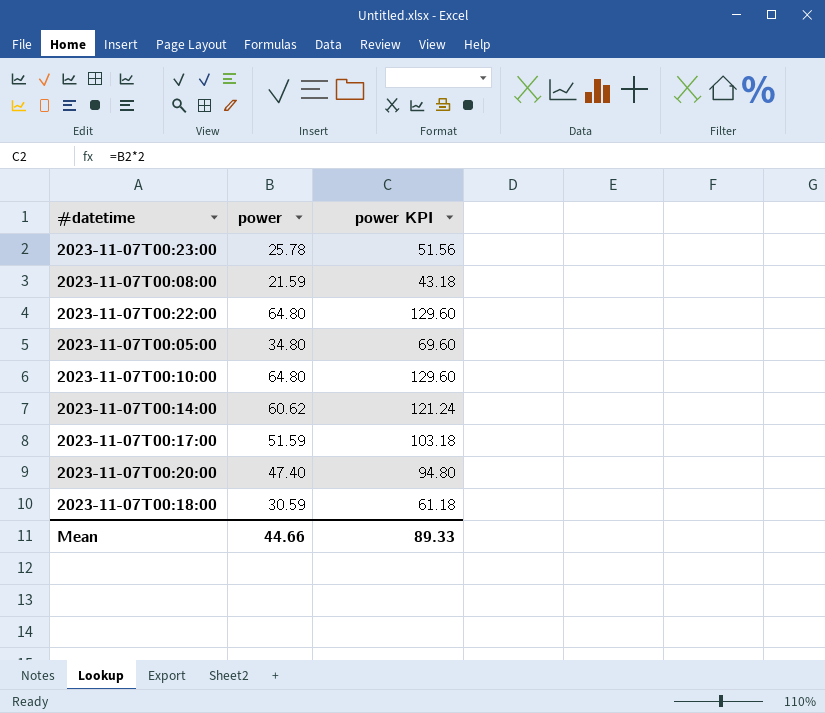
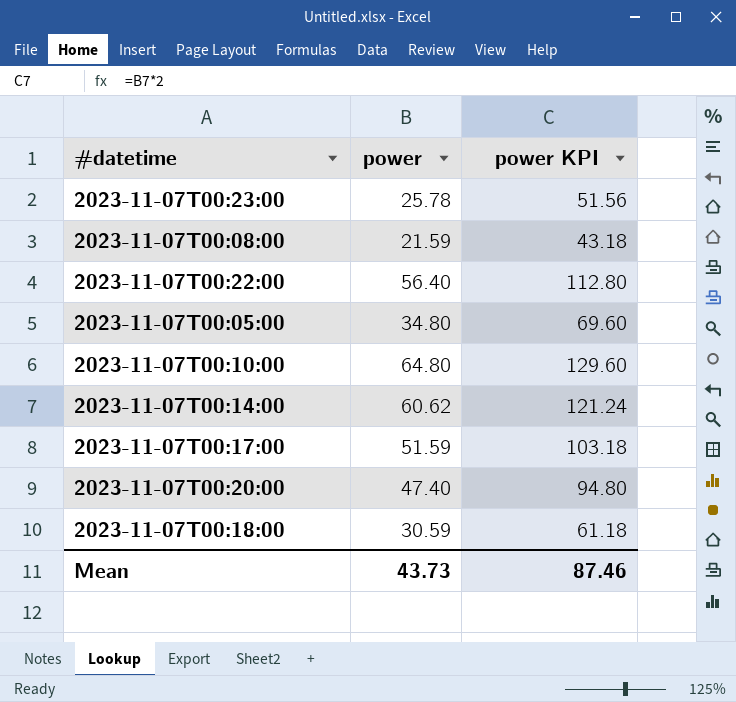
2023-11-07T00:22:00 | power: 64.80 -> 56.40
2023-11-07T00:22:00 | power KPI: 129.60 -> 112.80
Mean | power: 44.66 -> 43.73
Mean | power KPI: 89.33 -> 87.46

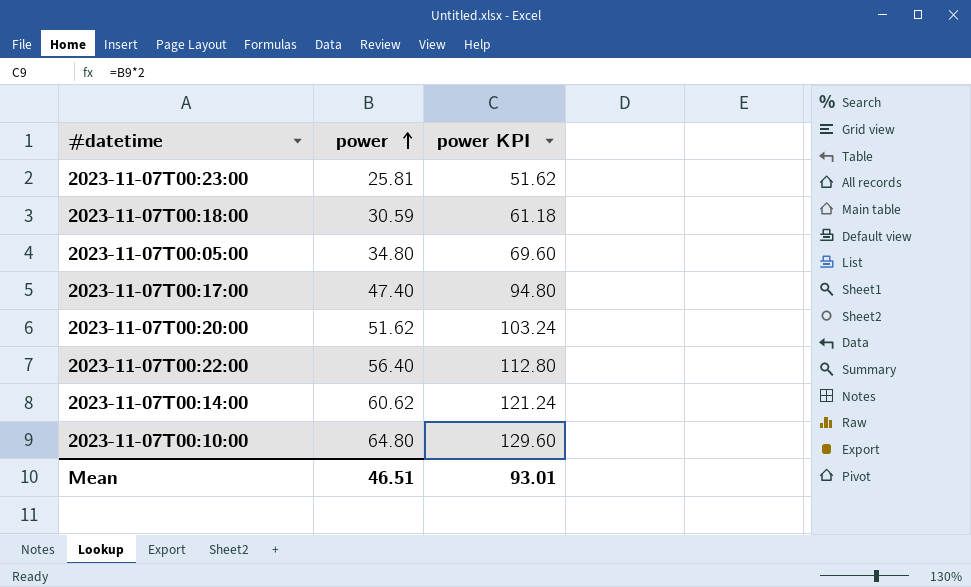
row order: none -> power ascending
row 2023-11-07T00:08:00: 21.59 | 43.18 -> none
2023-11-07T00:23:00 | power: 25.78 -> 25.81
2023-11-07T00:23:00 | power KPI: 51.56 -> 51.62
2023-11-07T00:17:00 | power: 51.59 -> 47.40
2023-11-07T00:17:00 | power KPI: 103.18 -> 94.80
2023-11-07T00:20:00 | power: 47.40 -> 51.62
2023-11-07T00:20:00 | power KPI: 94.80 -> 103.24
Mean | power: 43.73 -> 46.51
Mean | power KPI: 87.46 -> 93.01

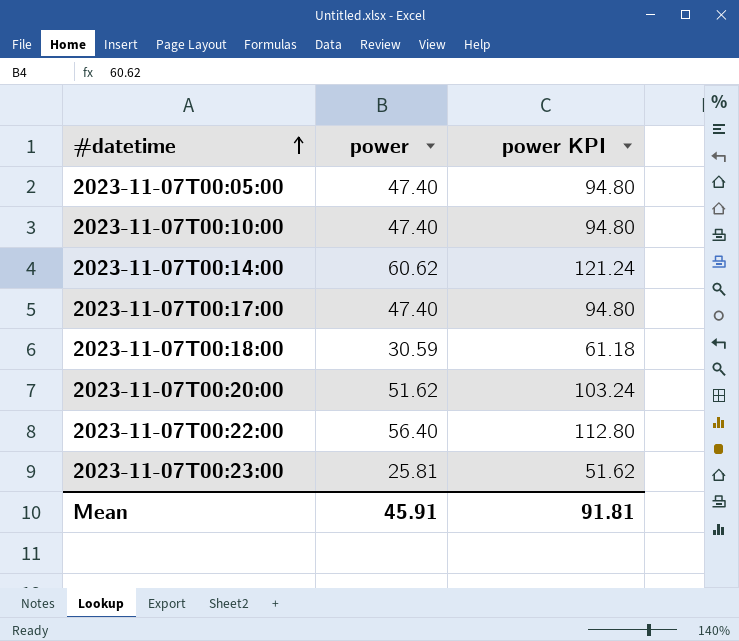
row order: power ascending -> #datetime ascending
2023-11-07T00:05:00 | power: 34.80 -> 47.40
2023-11-07T00:05:00 | power KPI: 69.60 -> 94.80
2023-11-07T00:10:00 | power: 64.80 -> 47.40
2023-11-07T00:10:00 | power KPI: 129.60 -> 94.80
Mean | power: 46.51 -> 45.91
Mean | power KPI: 93.01 -> 91.81

